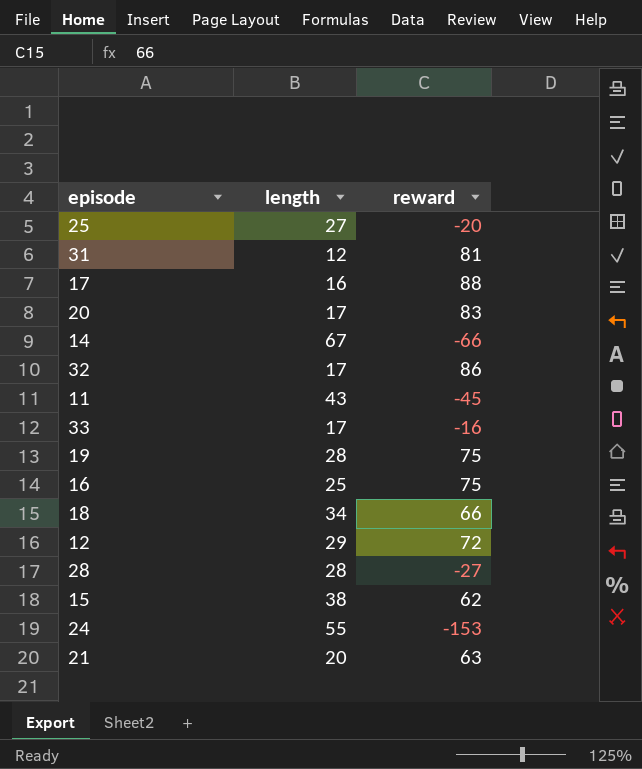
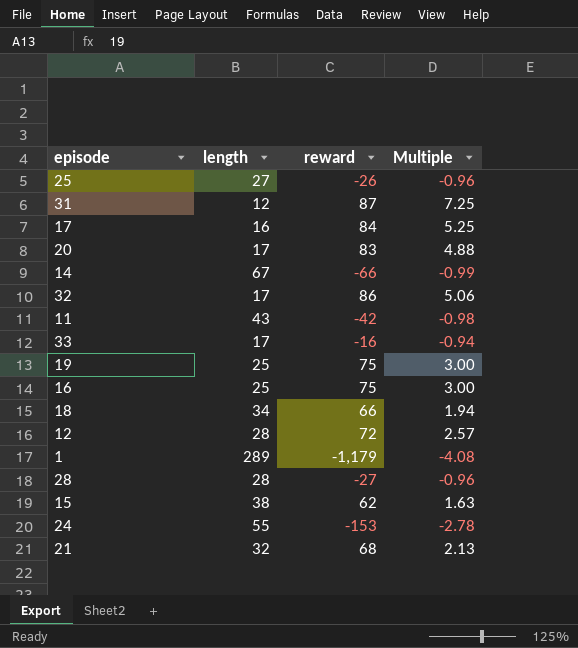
column Multiple | formula: none -> [reward] / [length]
25 | reward: -20 -> -26
31 | reward: 81 -> 87
17 | reward: 88 -> 84
11 | reward: -45 -> -42
19 | length: 28 -> 25
12 | length: 29 -> 28
row 1: none -> 289 | -1,179 | -4.08
21 | length: 20 -> 32
21 | reward: 63 -> 68

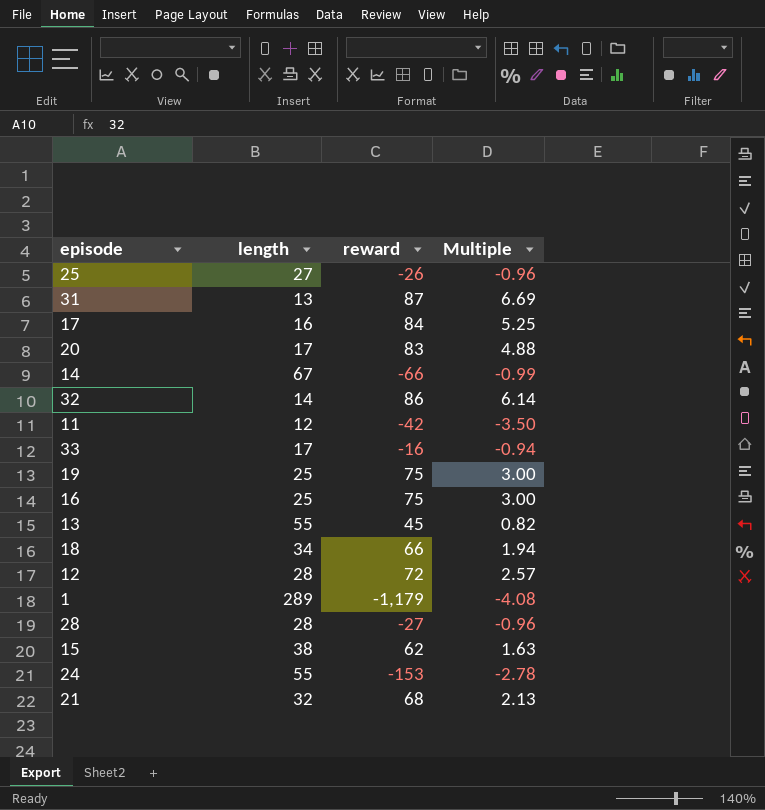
31 | length: 12 -> 13
31 | Multiple: 7.25 -> 6.69
32 | length: 17 -> 14
32 | Multiple: 5.06 -> 6.14
11 | length: 43 -> 12
11 | Multiple: -0.98 -> -3.50
row 13: none -> 55 | 45 | 0.82

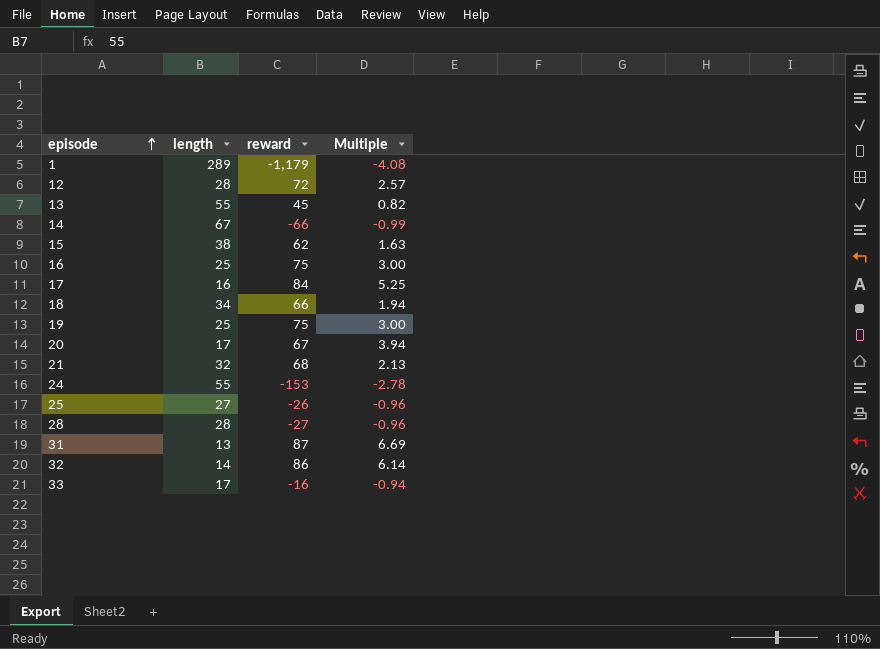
row order: none -> episode ascending
row 11: 12 | -42 | -3.50 -> none
20 | reward: 83 -> 67
20 | Multiple: 4.88 -> 3.94

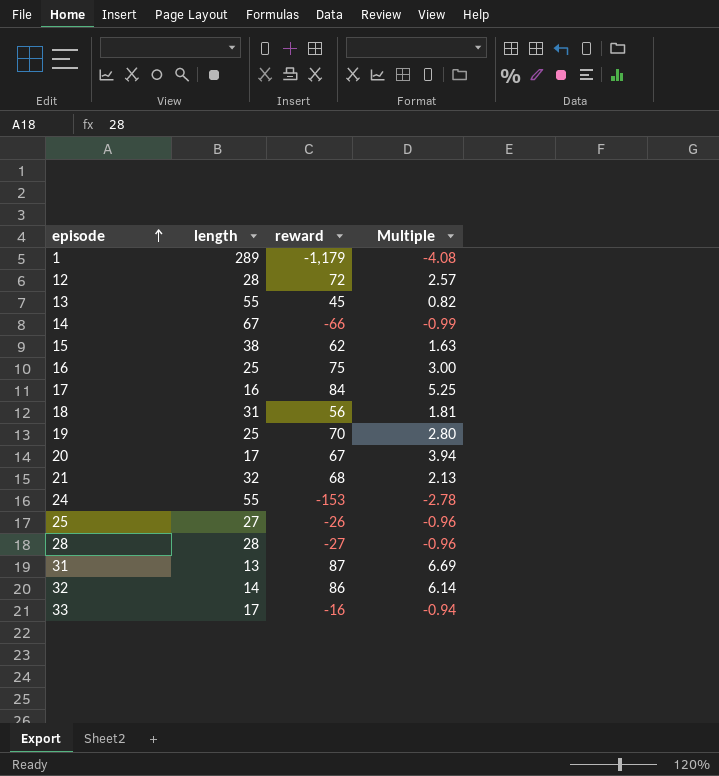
18 | length: 34 -> 31
18 | reward: 66 -> 56
18 | Multiple: 1.94 -> 1.81
19 | reward: 75 -> 70
19 | Multiple: 3.00 -> 2.80

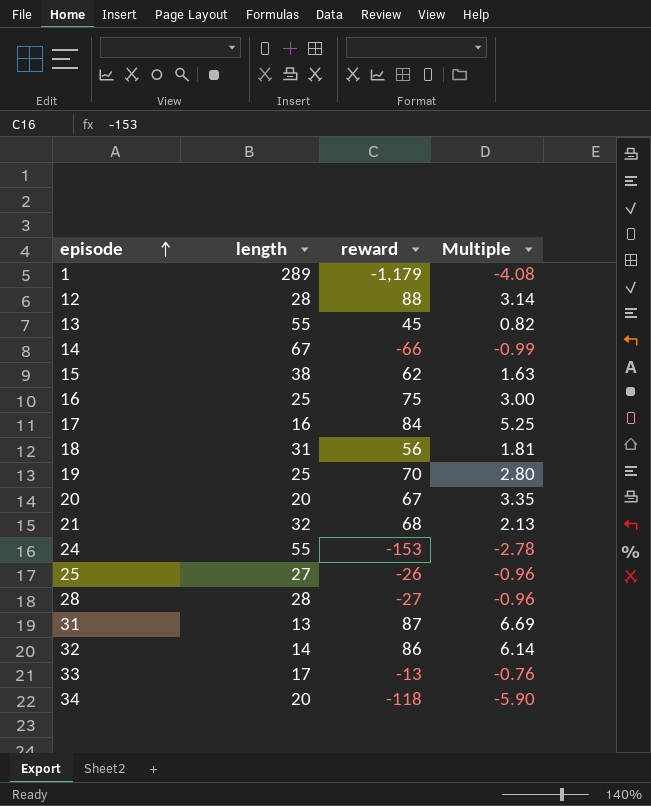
12 | reward: 72 -> 88
12 | Multiple: 2.57 -> 3.14
20 | length: 17 -> 20
20 | Multiple: 3.94 -> 3.35
33 | reward: -16 -> -13
33 | Multiple: -0.94 -> -0.76
row 34: none -> 20 | -118 | -5.90

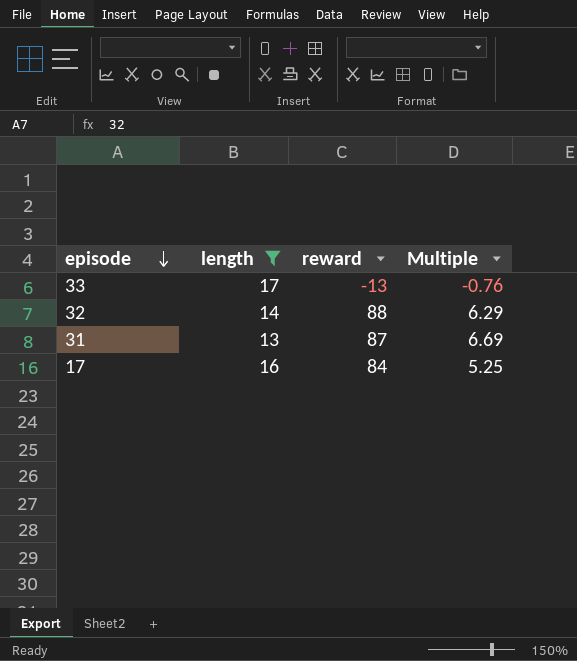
filter: none -> length <= 17
row order: episode ascending -> episode descending
32 | reward: 86 -> 88
32 | Multiple: 6.14 -> 6.29

